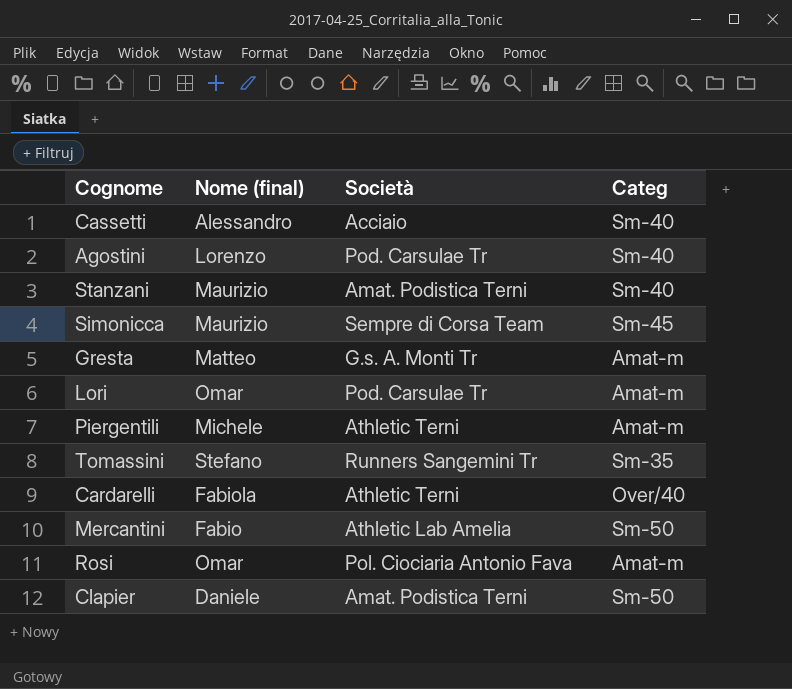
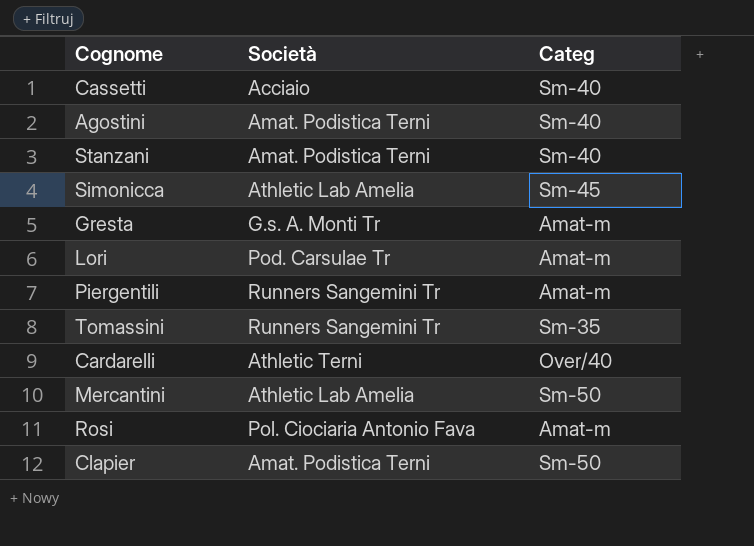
column Nome (final) | position: 2 -> none
Agostini | Società: Pod. Carsulae Tr -> Amat. Podistica Terni
Simonicca | Società: Sempre di Corsa Team -> Athletic Lab Amelia
Piergentili | Società: Athletic Terni -> Runners Sangemini Tr

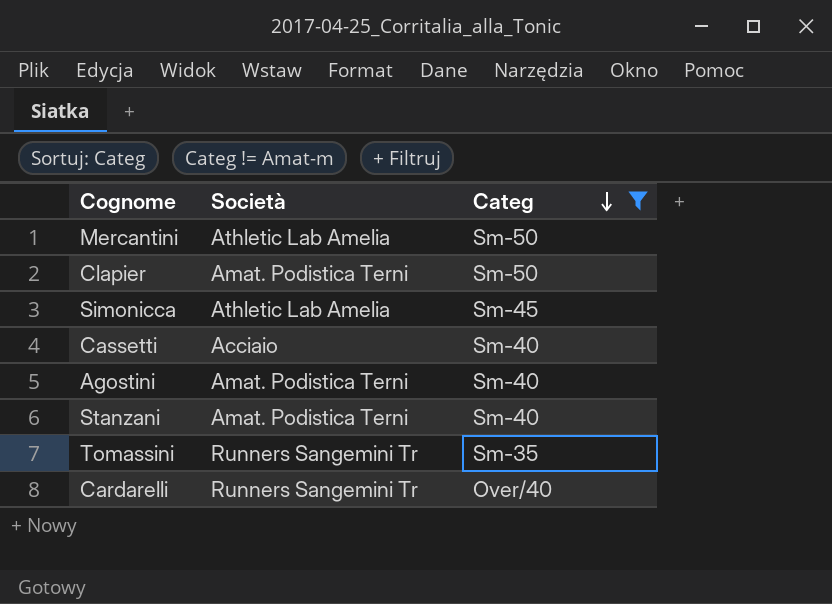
filter: none -> Categ != Amat-m
row order: none -> Categ descending
Cardarelli | Società: Athletic Terni -> Runners Sangemini Tr

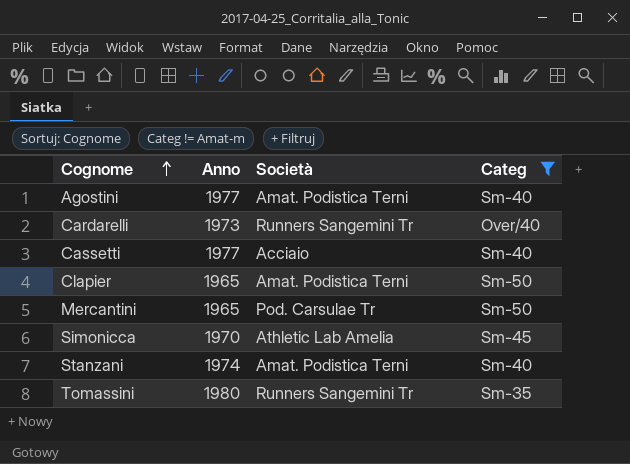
row order: Categ descending -> Cognome ascending
column Anno | position: none -> 2
Mercantini | Società: Athletic Lab Amelia -> Pod. Carsulae Tr

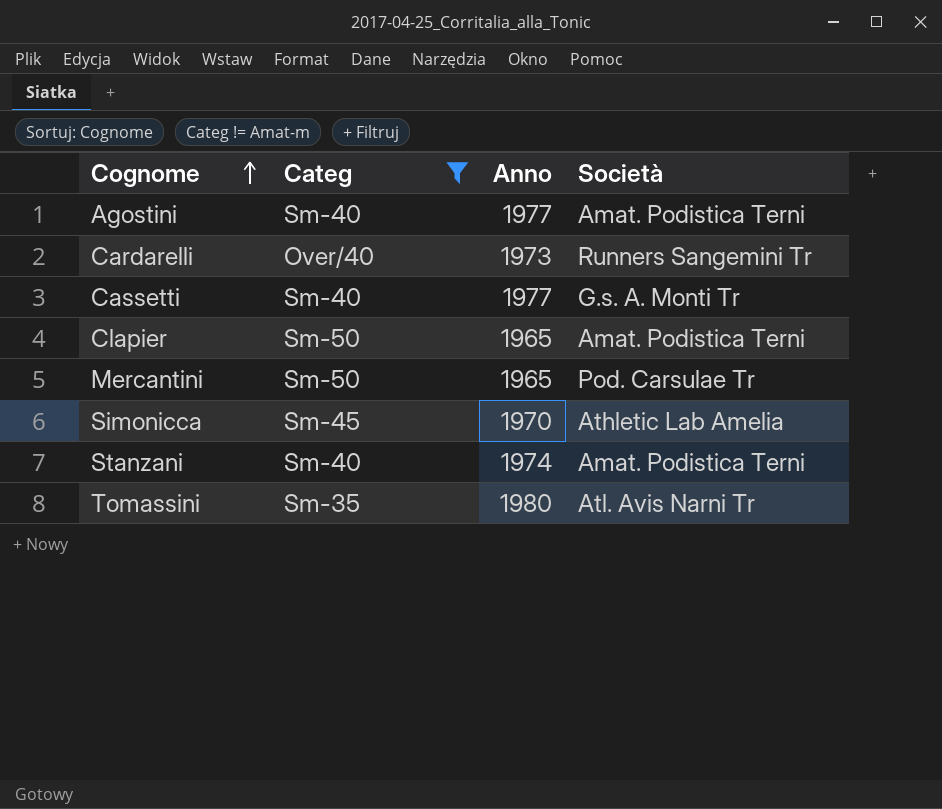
column Categ | position: 4 -> 2
Cassetti | Società: Acciaio -> G.s. A. Monti Tr
Tomassini | Società: Runners Sangemini Tr -> Atl. Avis Narni Tr

